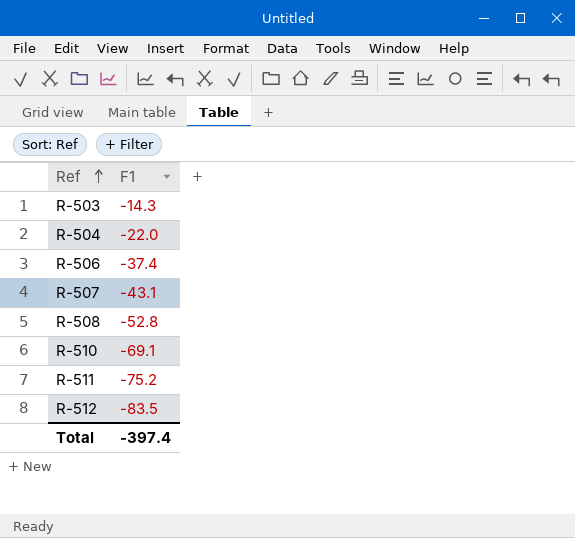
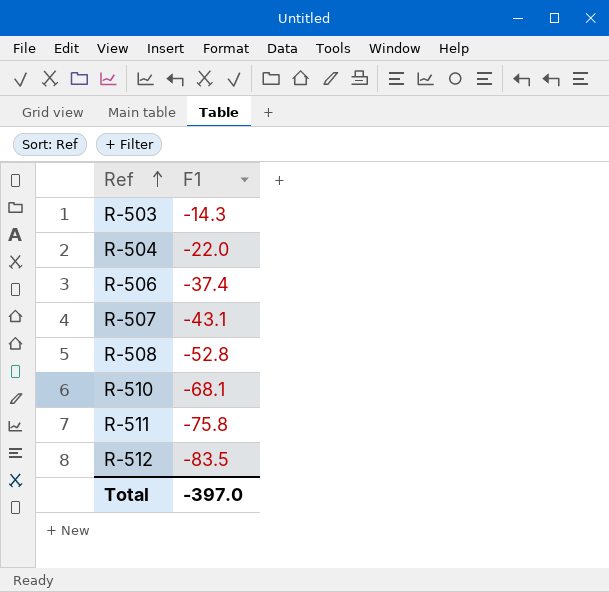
R-510 | F1: -69.1 -> -68.1
R-511 | F1: -75.2 -> -75.8
Total | F1: -397.4 -> -397.0

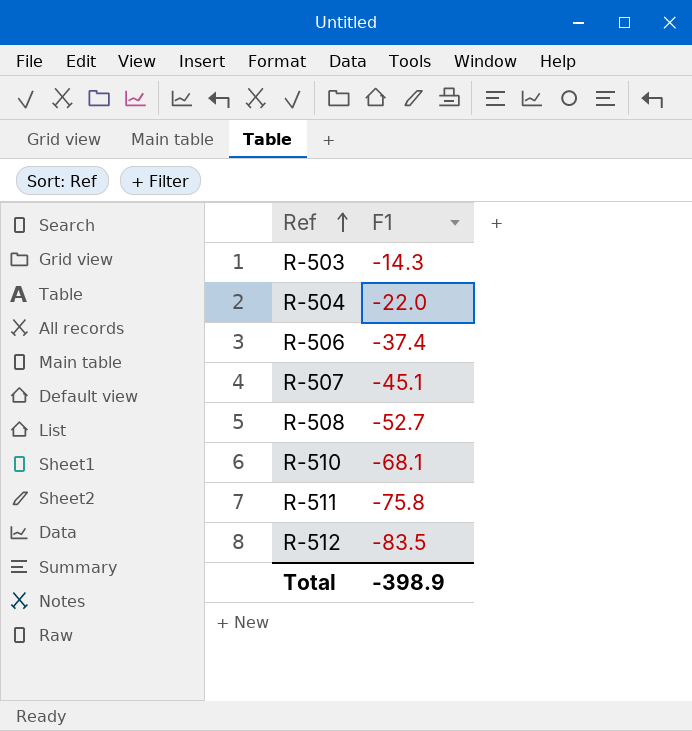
R-507 | F1: -43.1 -> -45.1
R-508 | F1: -52.8 -> -52.7
Total | F1: -397.0 -> -398.9

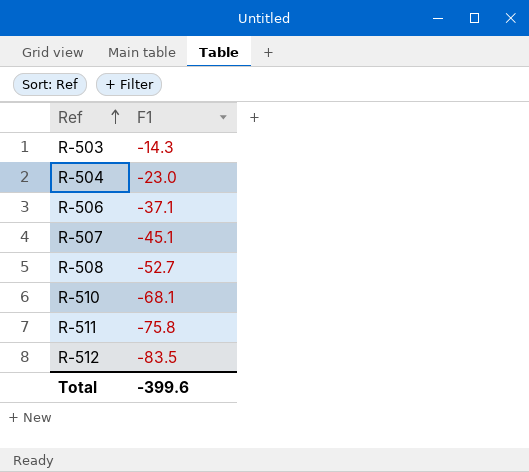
R-504 | F1: -22.0 -> -23.0
R-506 | F1: -37.4 -> -37.1
Total | F1: -398.9 -> -399.6

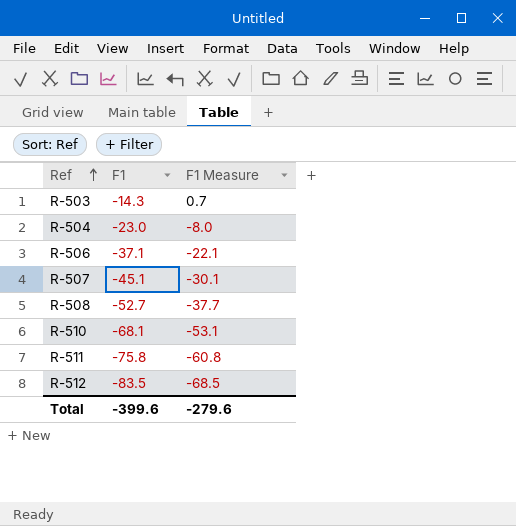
column F1 Measure | formula: none -> [F1] + 15

